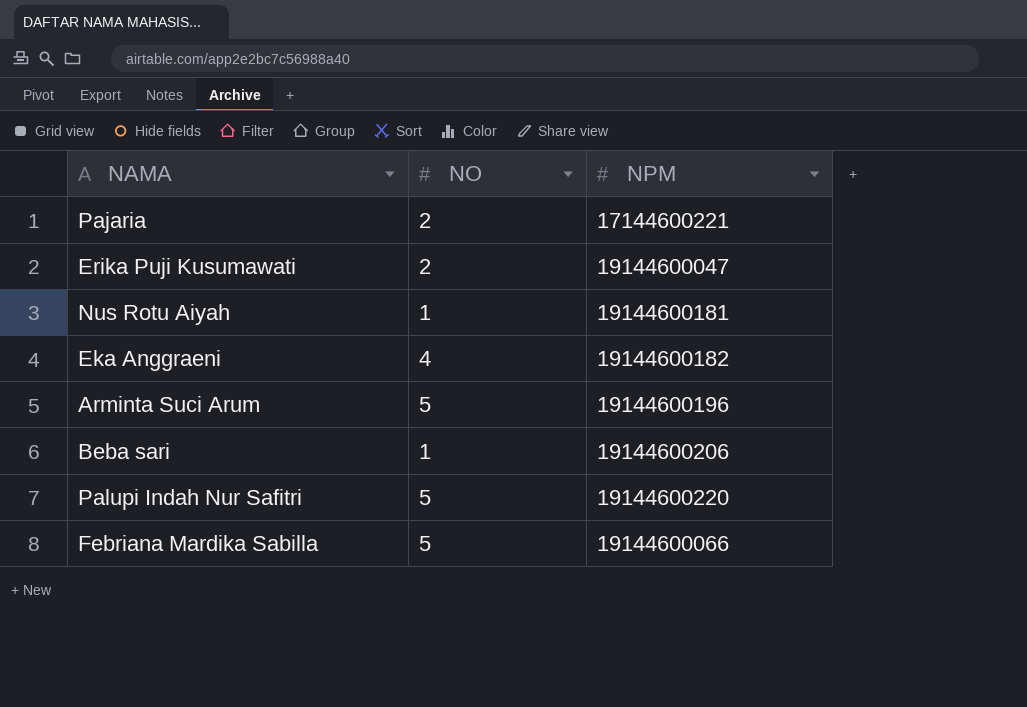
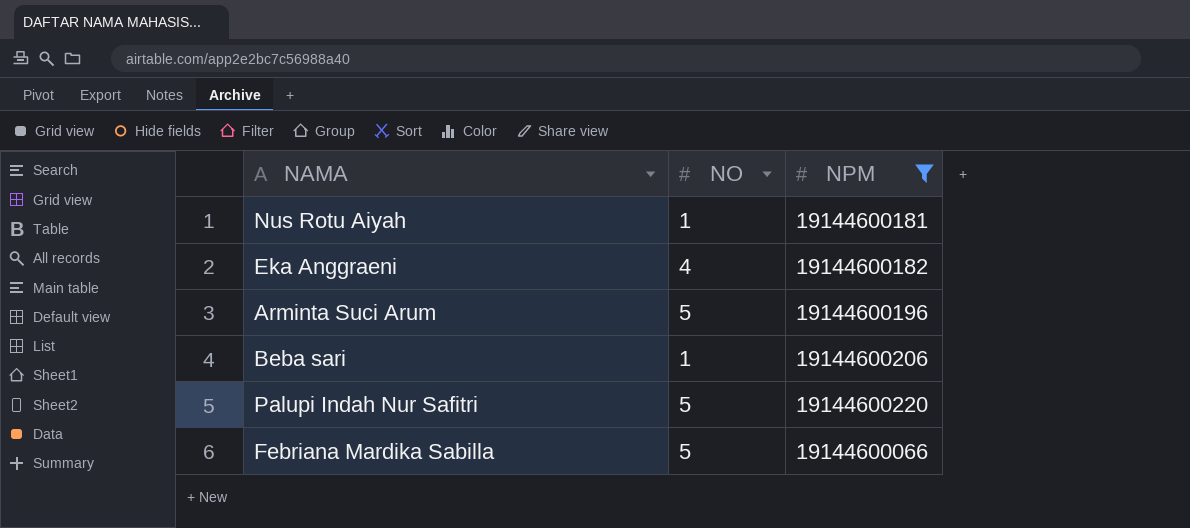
filter: none -> NPM >= 19144600066

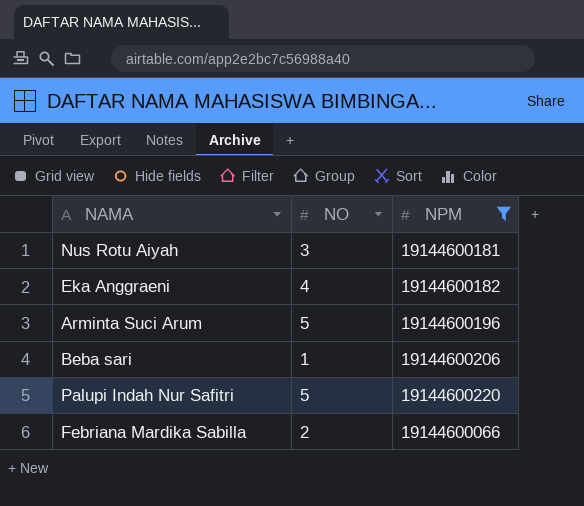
Nus Rotu Aiyah | NO: 1 -> 3
Febriana Mardika Sabilla | NO: 5 -> 2

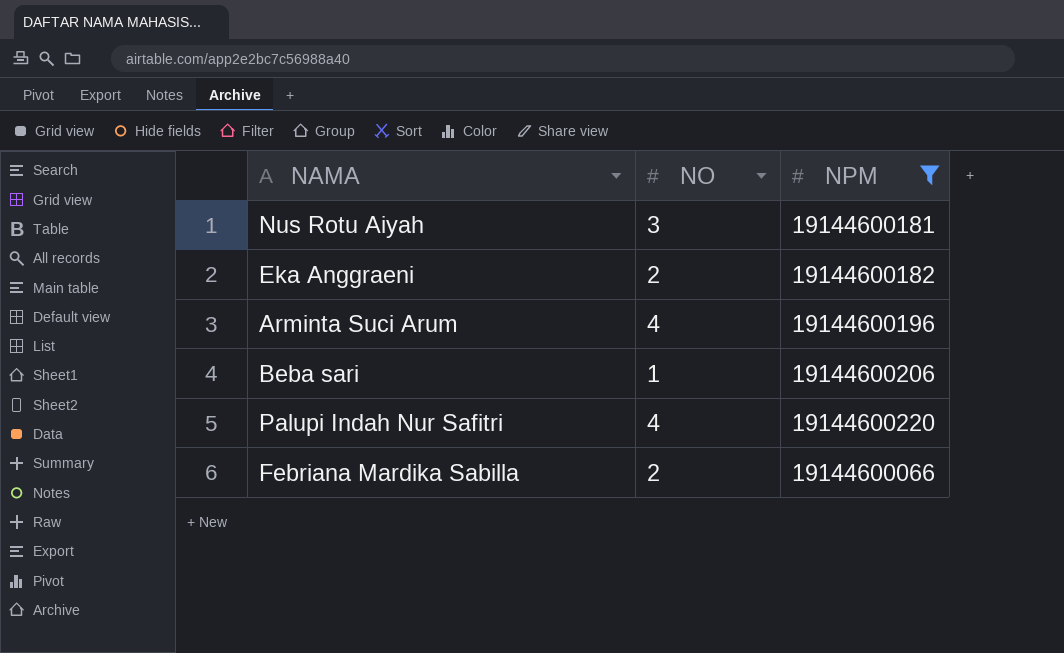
Eka Anggraeni | NO: 4 -> 2
Arminta Suci Arum | NO: 5 -> 4
Palupi Indah Nur Safitri | NO: 5 -> 4

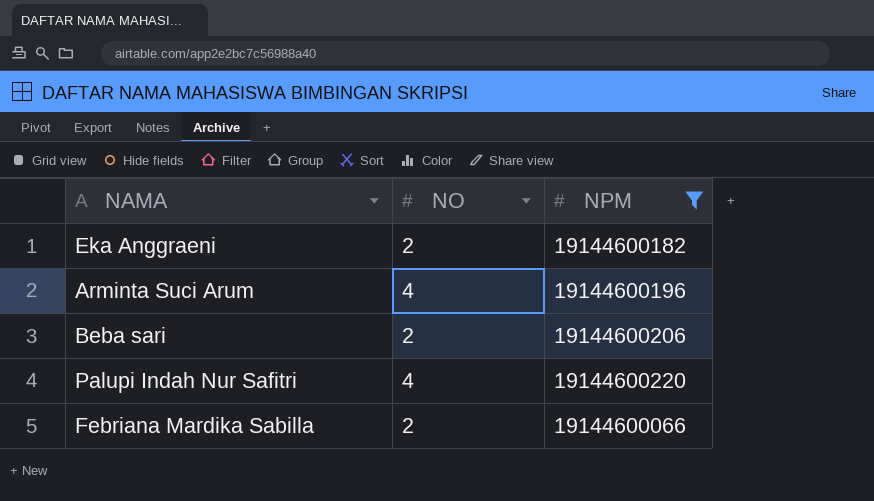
row Nus Rotu Aiyah: 3 | 19144600181 -> none
Beba sari | NO: 1 -> 2

